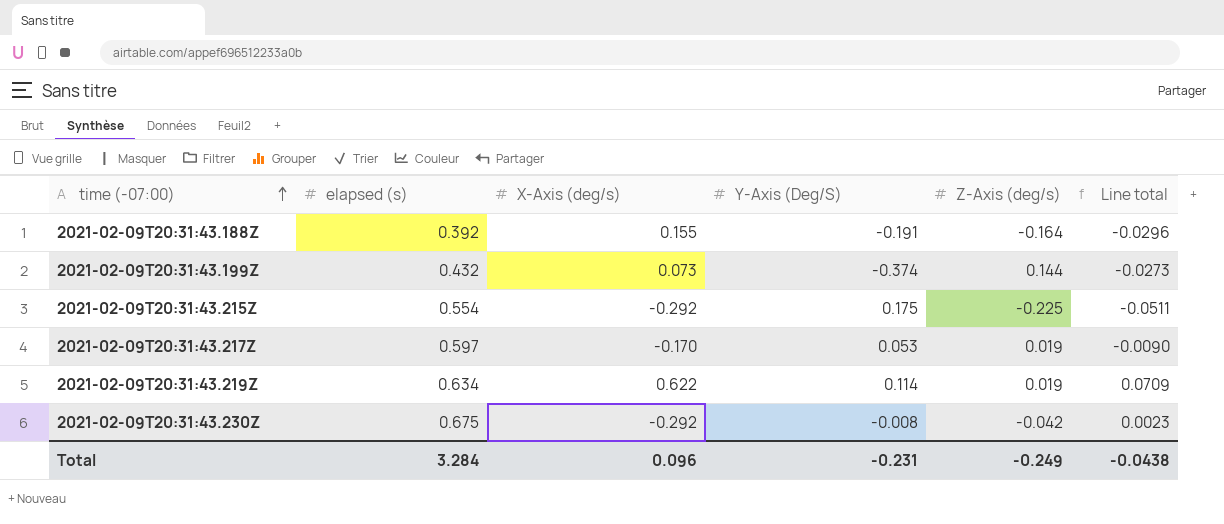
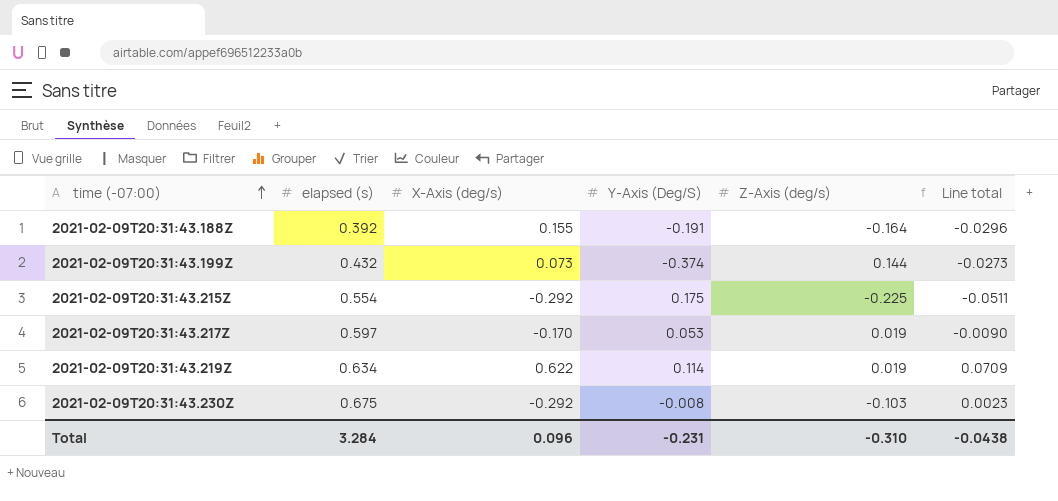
2021-02-09T20:31:43.230Z | Z-Axis (deg/s): -0.042 -> -0.103
Total | Z-Axis (deg/s): -0.249 -> -0.310

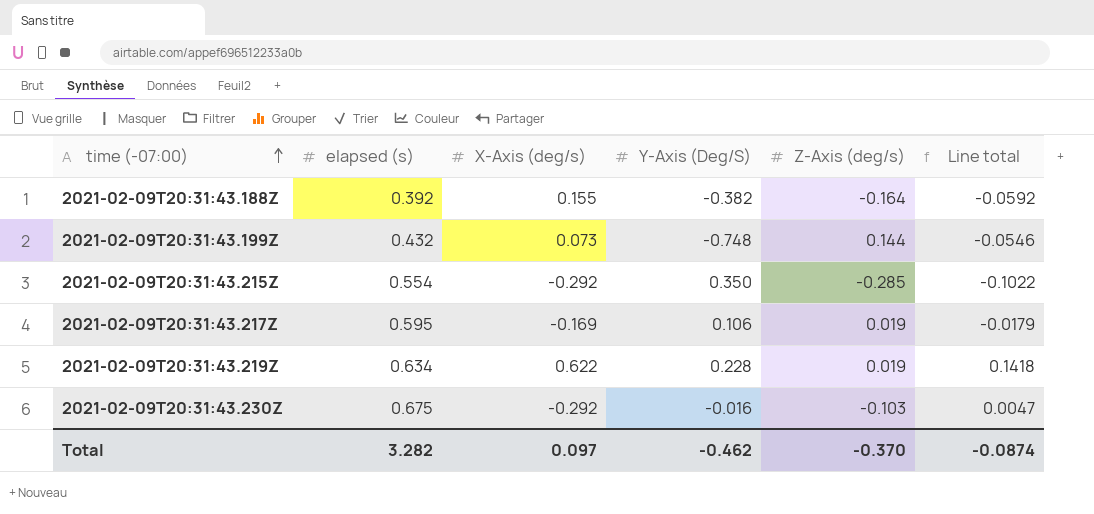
2021-02-09T20:31:43.188Z | Y-Axis (Deg/S): -0.191 -> -0.382
2021-02-09T20:31:43.188Z | Line total: -0.0296 -> -0.0592
2021-02-09T20:31:43.199Z | Y-Axis (Deg/S): -0.374 -> -0.748
2021-02-09T20:31:43.199Z | Line total: -0.0273 -> -0.0546
2021-02-09T20:31:43.215Z | Y-Axis (Deg/S): 0.175 -> 0.350
2021-02-09T20:31:43.215Z | Z-Axis (deg/s): -0.225 -> -0.285
2021-02-09T20:31:43.215Z | Line total: -0.0511 -> -0.1022
2021-02-09T20:31:43.217Z | elapsed (s): 0.597 -> 0.595
2021-02-09T20:31:43.217Z | X-Axis (deg/s): -0.170 -> -0.169
2021-02-09T20:31:43.217Z | Y-Axis (Deg/S): 0.053 -> 0.106
2021-02-09T20:31:43.217Z | Line total: -0.0090 -> -0.0179
2021-02-09T20:31:43.219Z | Y-Axis (Deg/S): 0.114 -> 0.228
2021-02-09T20:31:43.219Z | Line total: 0.0709 -> 0.1418
2021-02-09T20:31:43.230Z | Y-Axis (Deg/S): -0.008 -> -0.016
2021-02-09T20:31:43.230Z | Line total: 0.0023 -> 0.0047
Total | elapsed (s): 3.284 -> 3.282
Total | X-Axis (deg/s): 0.096 -> 0.097
Total | Y-Axis (Deg/S): -0.231 -> -0.462
Total | Z-Axis (deg/s): -0.310 -> -0.370
Total | Line total: -0.0438 -> -0.0874

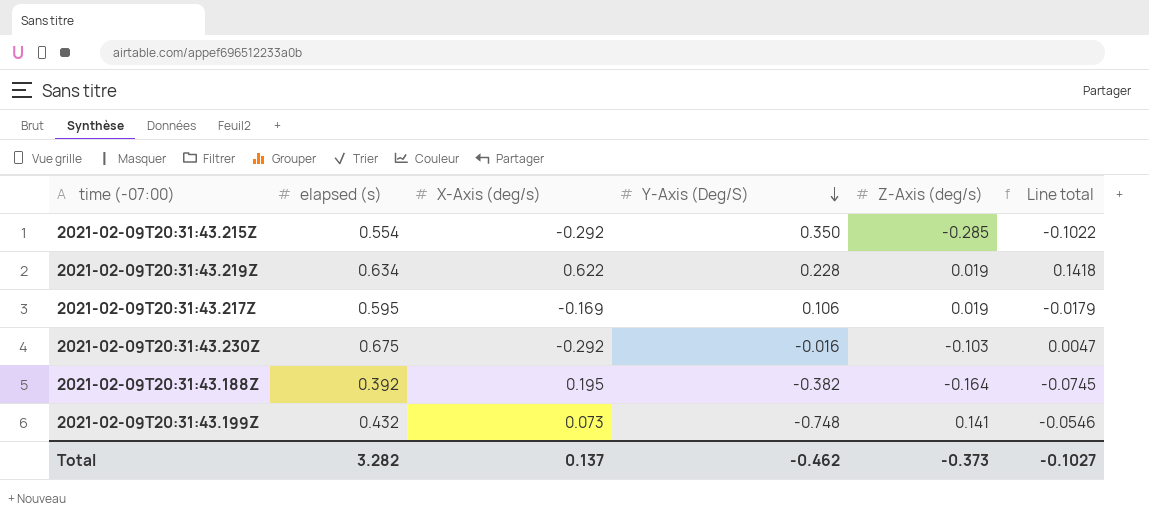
row order: time (-07:00) ascending -> Y-Axis (Deg/S) descending
2021-02-09T20:31:43.188Z | X-Axis (deg/s): 0.155 -> 0.195
2021-02-09T20:31:43.188Z | Line total: -0.0592 -> -0.0745
2021-02-09T20:31:43.199Z | Z-Axis (deg/s): 0.144 -> 0.141
Total | X-Axis (deg/s): 0.097 -> 0.137
Total | Z-Axis (deg/s): -0.370 -> -0.373
Total | Line total: -0.0874 -> -0.1027

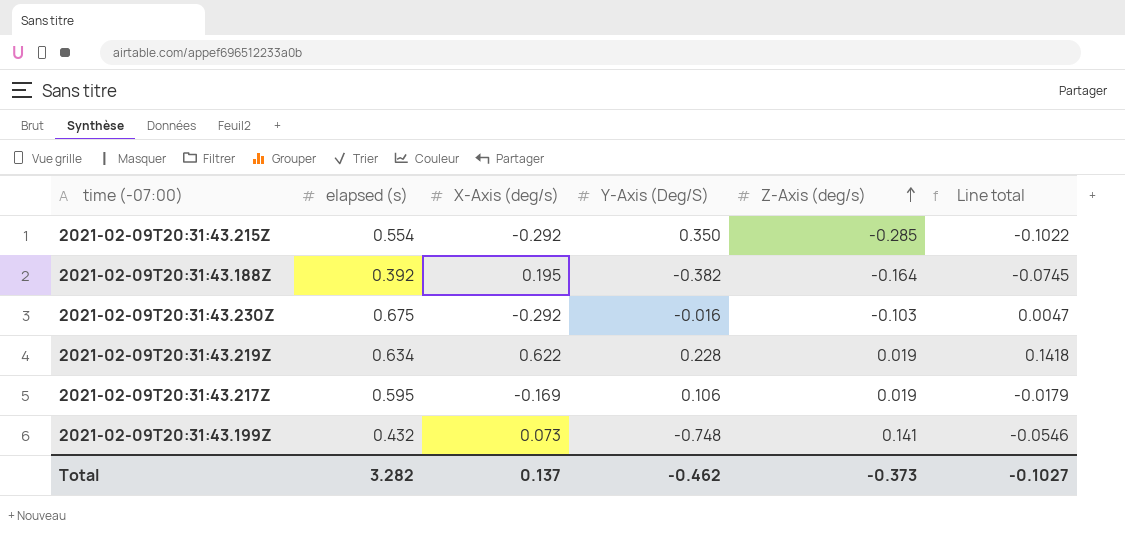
row order: Y-Axis (Deg/S) descending -> Z-Axis (deg/s) ascending

